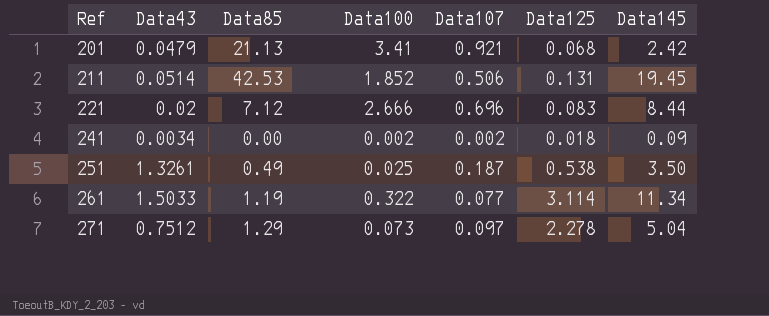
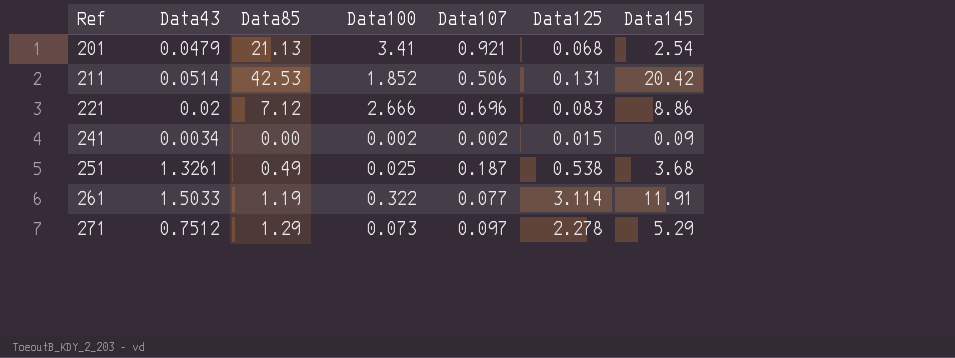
201 | Data145: 2.42 -> 2.54
211 | Data145: 19.45 -> 20.42
221 | Data145: 8.44 -> 8.86
241 | Data125: 0.018 -> 0.015
251 | Data145: 3.50 -> 3.68
261 | Data145: 11.34 -> 11.91
271 | Data145: 5.04 -> 5.29

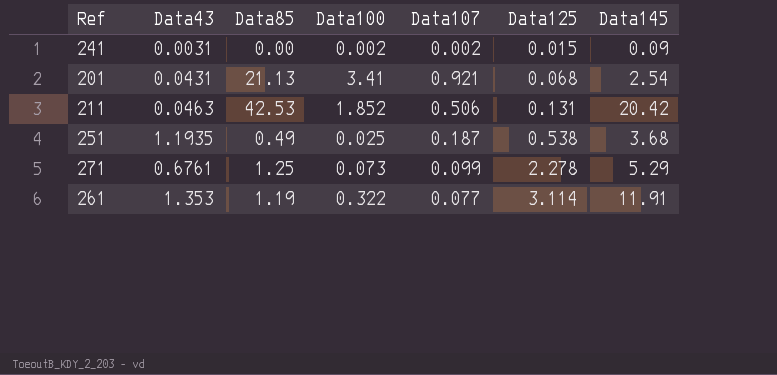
row order: Ref ascending -> Data125 ascending
row 221: 0.02 | 7.12 | 2.666 | 0.696 | 0.083 | 8.86 -> none
241 | Data43: 0.0034 -> 0.0031
201 | Data43: 0.0479 -> 0.0431
211 | Data43: 0.0514 -> 0.0463
251 | Data43: 1.3261 -> 1.1935
271 | Data43: 0.7512 -> 0.6761
271 | Data85: 1.29 -> 1.25
271 | Data107: 0.097 -> 0.099
261 | Data43: 1.5033 -> 1.353

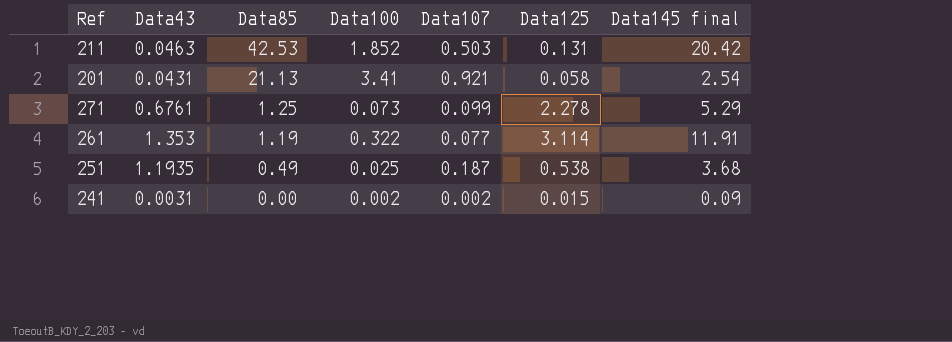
row order: Data125 ascending -> Data85 descending
column name: Data145 -> Data145 final
211 | Data107: 0.506 -> 0.503
201 | Data125: 0.068 -> 0.058

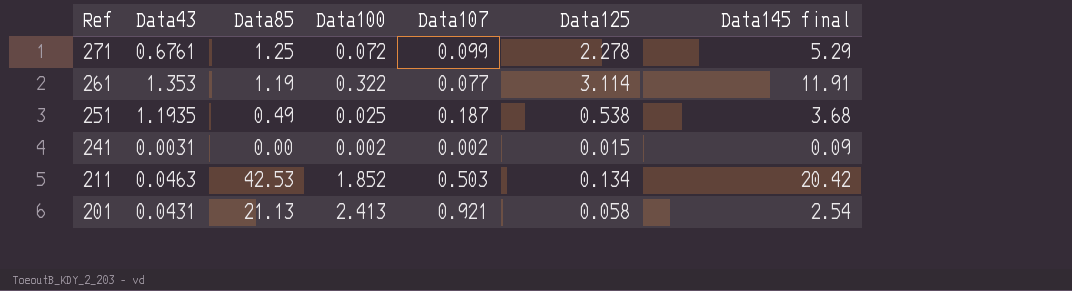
row order: Data85 descending -> Ref descending
271 | Data100: 0.073 -> 0.072
211 | Data125: 0.131 -> 0.134
201 | Data100: 3.41 -> 2.413

